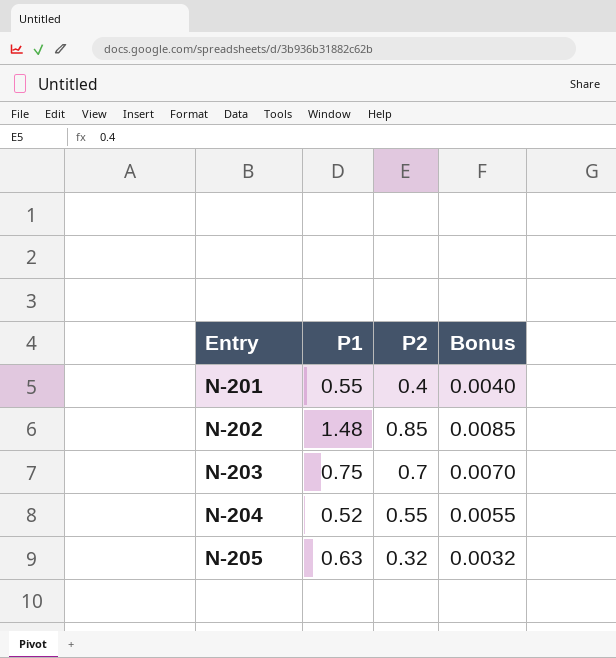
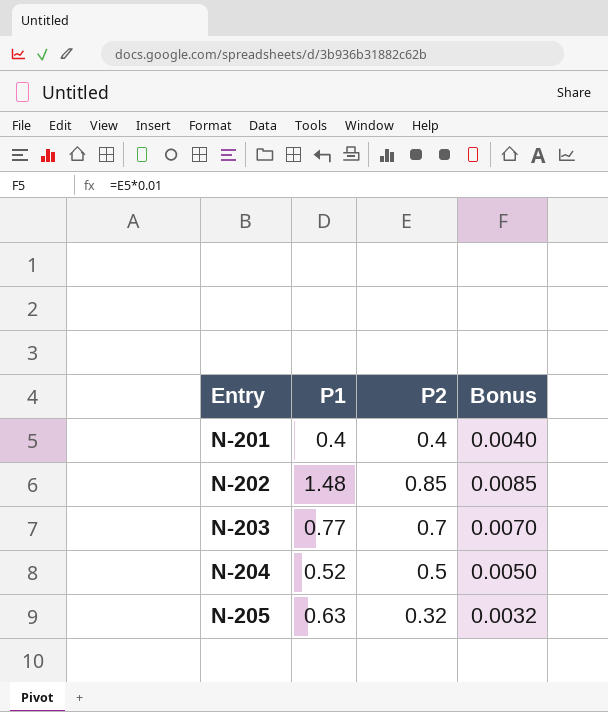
N-201 | P1: 0.55 -> 0.4
N-203 | P1: 0.75 -> 0.77
N-204 | P2: 0.55 -> 0.5
N-204 | Bonus: 0.0055 -> 0.0050

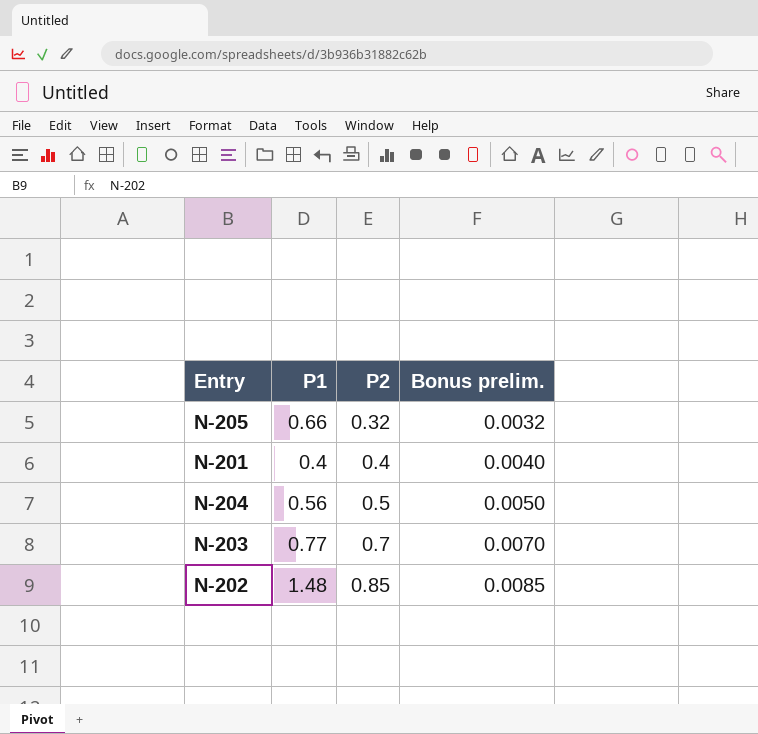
row order: Entry ascending -> P2 ascending
column name: Bonus -> Bonus prelim.
N-205 | P1: 0.63 -> 0.66
N-204 | P1: 0.52 -> 0.56

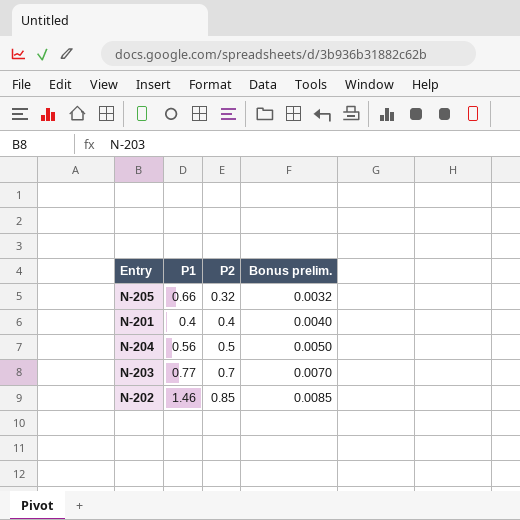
N-202 | P1: 1.48 -> 1.46

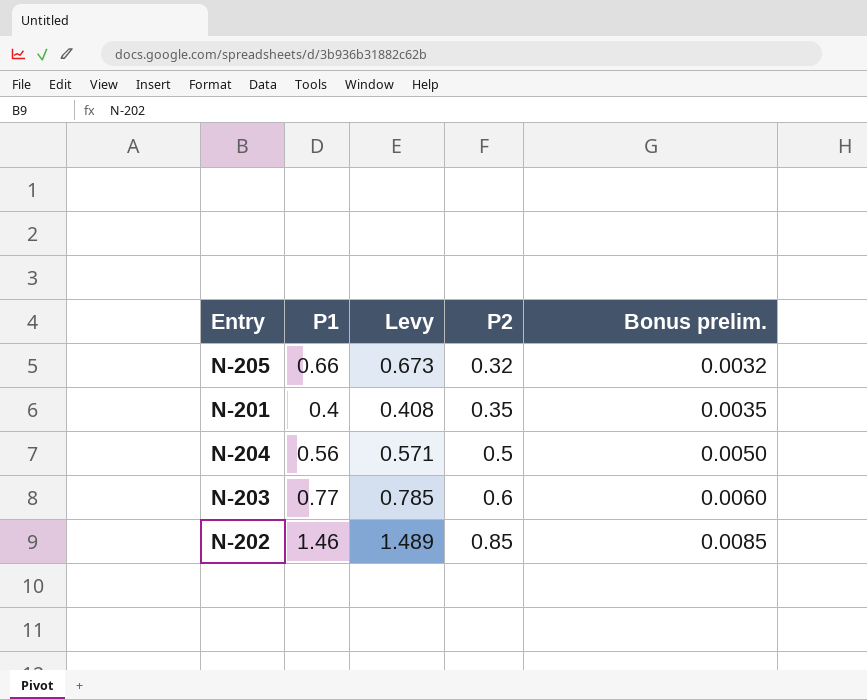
column Levy | formula: none -> [P1] * 1.02
N-201 | P2: 0.4 -> 0.35
N-201 | Bonus prelim.: 0.0040 -> 0.0035
N-203 | P2: 0.7 -> 0.6
N-203 | Bonus prelim.: 0.0070 -> 0.0060

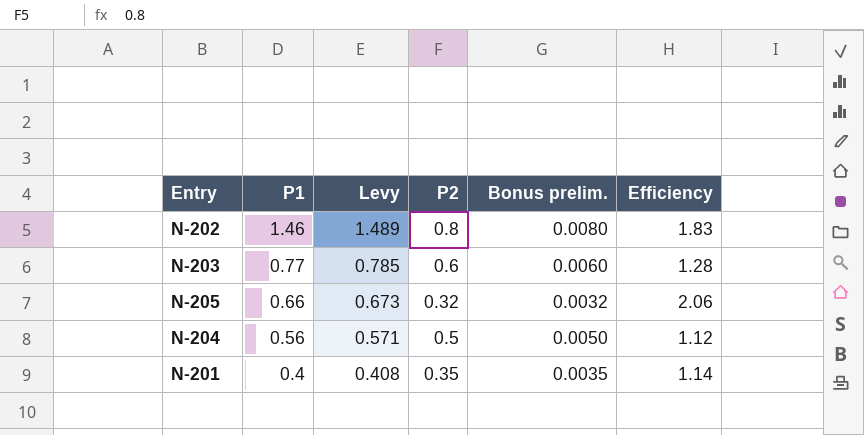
row order: P2 ascending -> P1 descending
column Efficiency | formula: none -> [P1] / [P2]
N-202 | P2: 0.85 -> 0.8
N-202 | Bonus prelim.: 0.0085 -> 0.0080

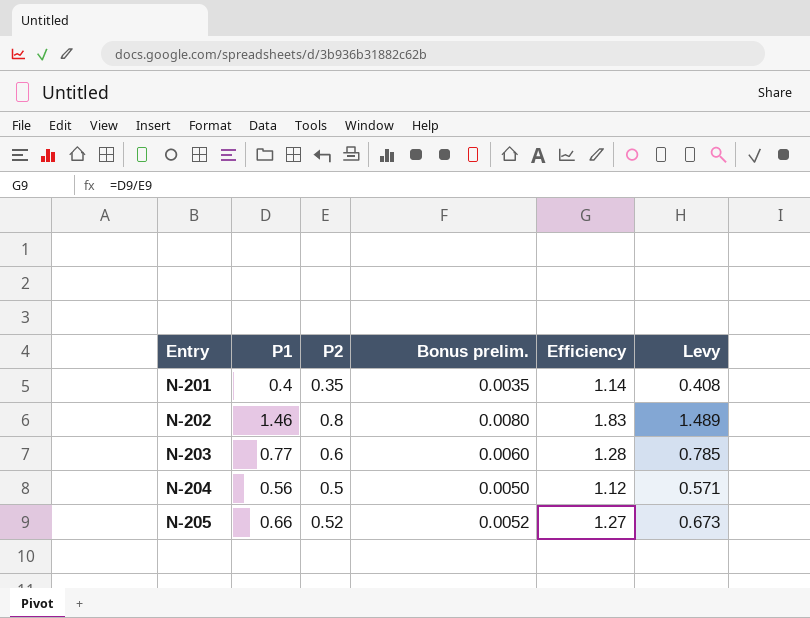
row order: P1 descending -> Entry ascending
column Levy | position: 3 -> 6
N-205 | P2: 0.32 -> 0.52
N-205 | Bonus prelim.: 0.0032 -> 0.0052
N-205 | Efficiency: 2.06 -> 1.27

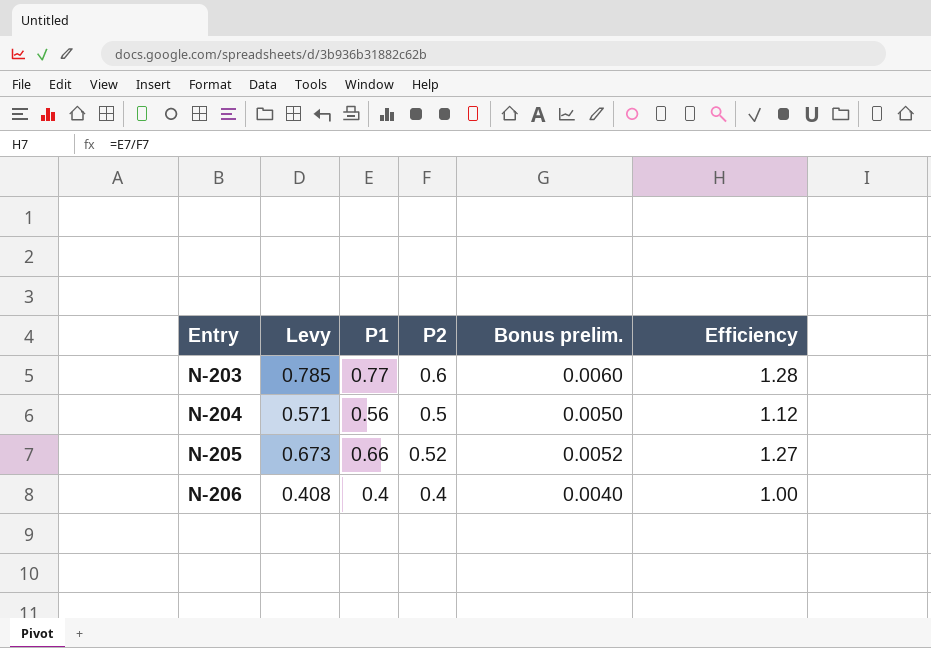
column Levy | position: 6 -> 2
row N-201: 0.4 | 0.35 | 0.0035 | 1.14 | 0.408 -> none
row N-202: 1.46 | 0.8 | 0.0080 | 1.83 | 1.489 -> none
row N-206: none -> 0.408 | 0.4 | 0.4 | 0.0040 | 1.00

